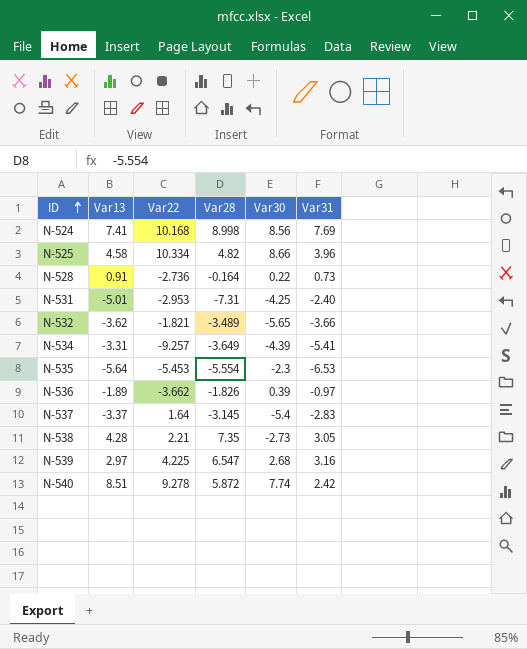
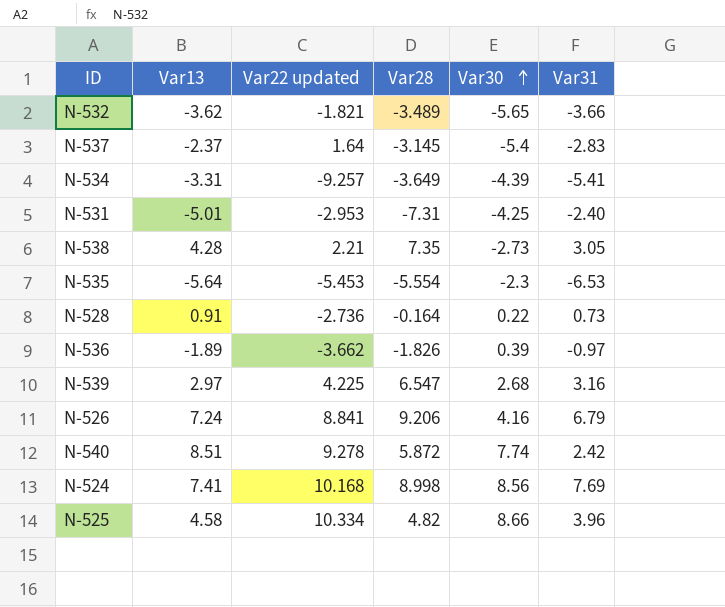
row order: ID ascending -> Var30 ascending
column name: Var22 -> Var22 updated
N-537 | Var13: -3.37 -> -2.37
row N-526: none -> 7.24 | 8.841 | 9.206 | 4.16 | 6.79

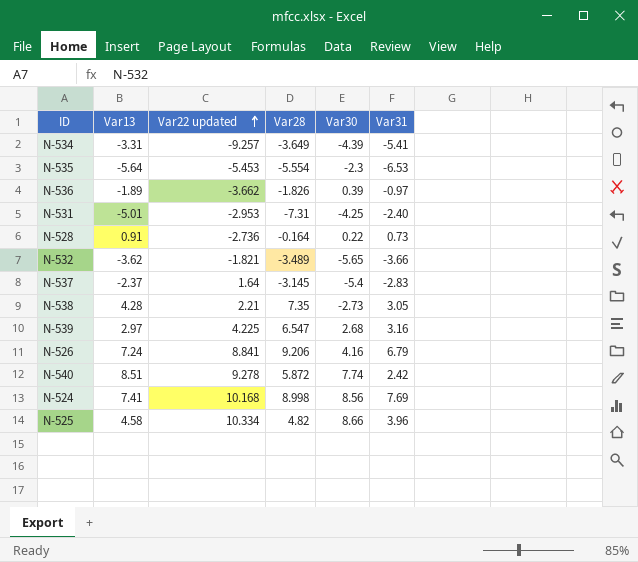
row order: Var30 ascending -> Var22 updated ascending

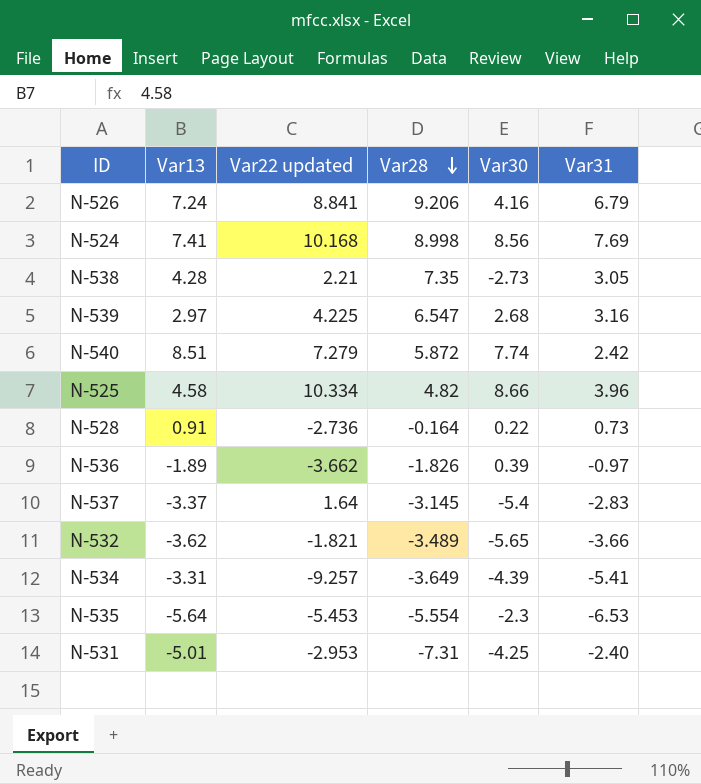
row order: Var22 updated ascending -> Var28 descending
N-540 | Var22 updated: 9.278 -> 7.279
N-537 | Var13: -2.37 -> -3.37

